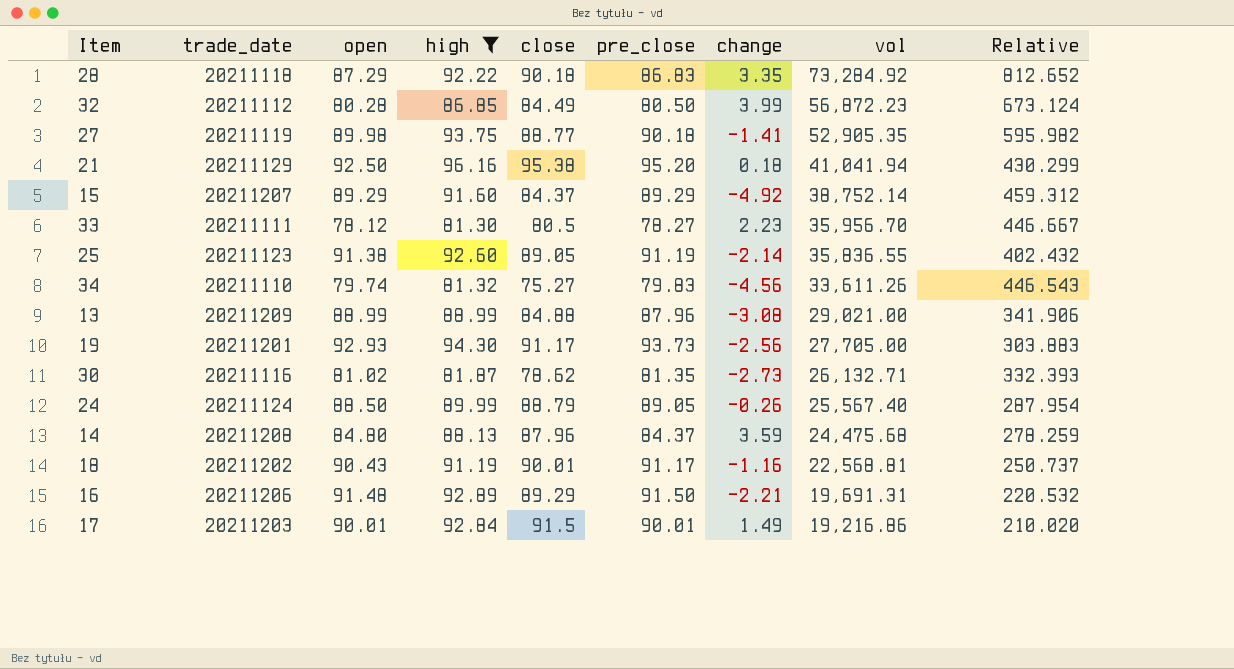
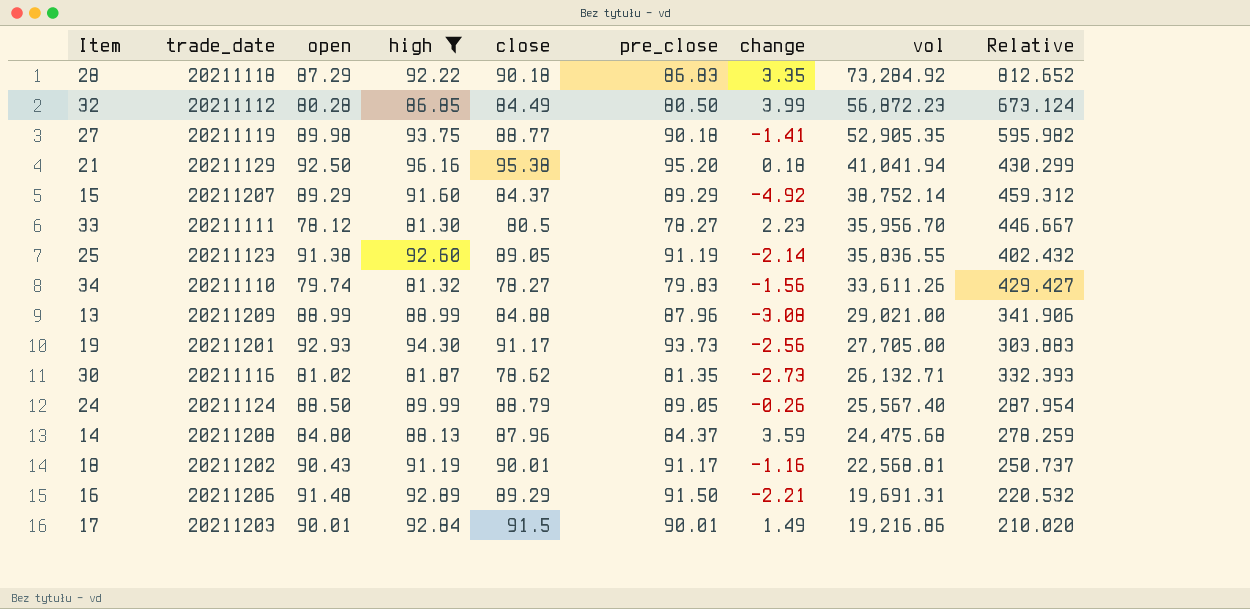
34 | close: 75.27 -> 78.27
34 | change: -4.56 -> -1.56
34 | Relative: 446.543 -> 429.427

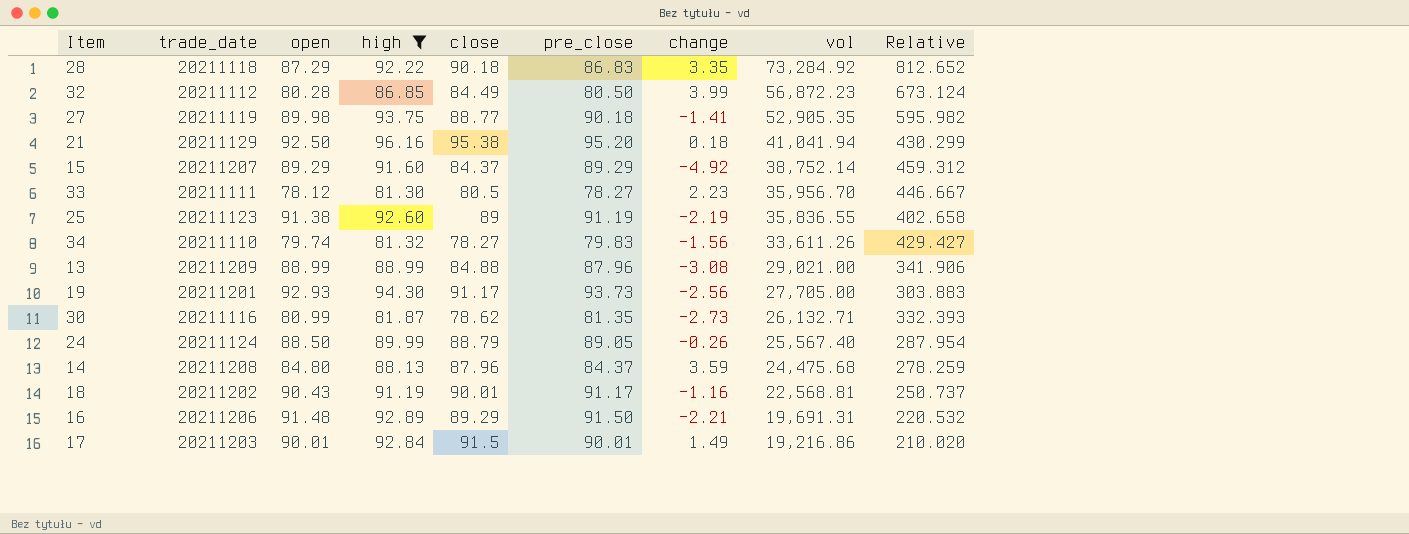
25 | close: 89.05 -> 89
25 | change: -2.14 -> -2.19
25 | Relative: 402.432 -> 402.658
30 | open: 81.02 -> 80.99

